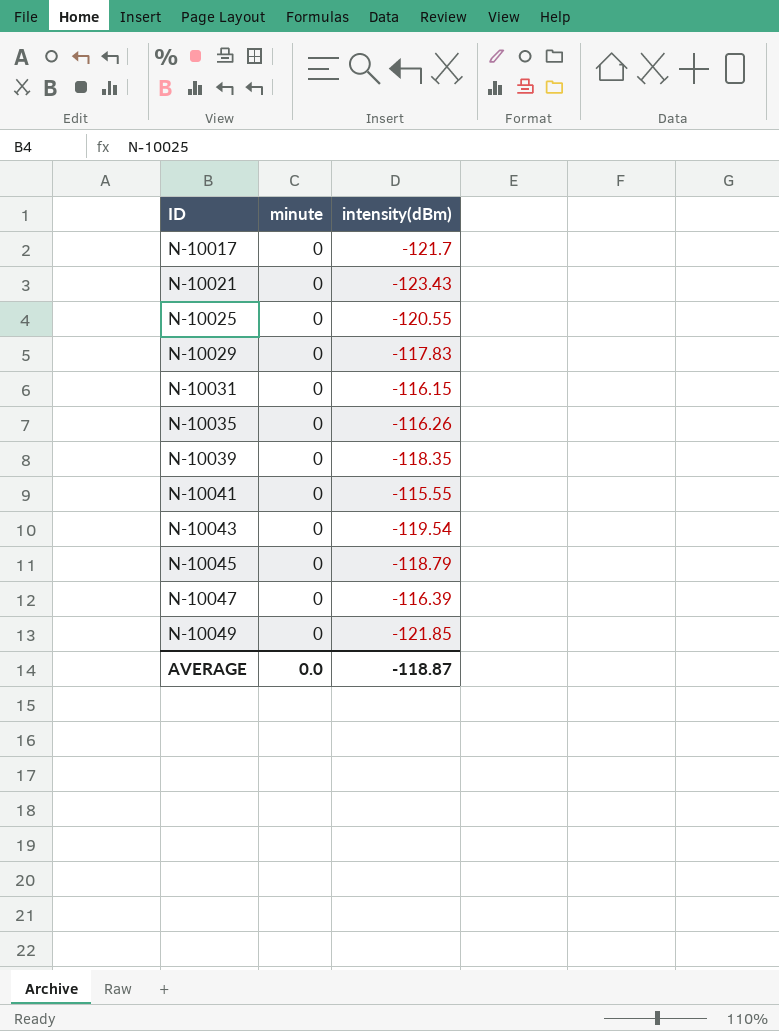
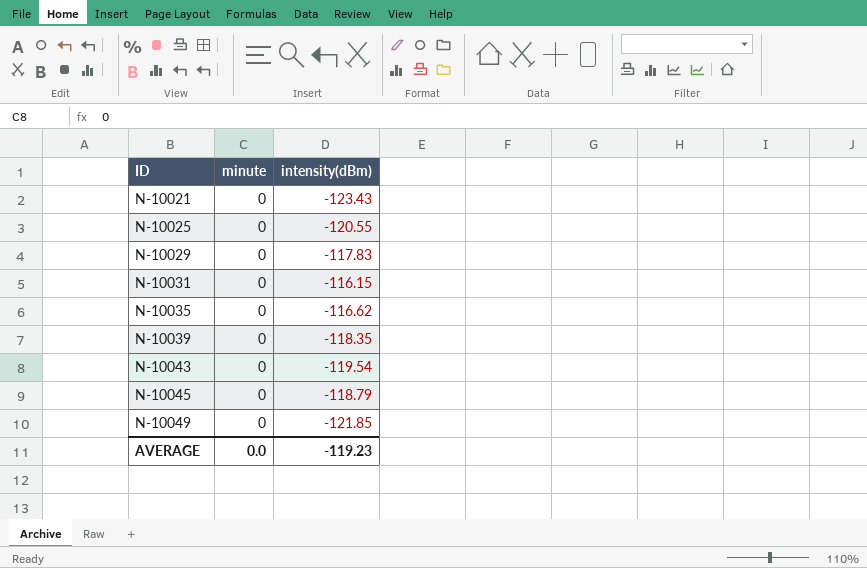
row N-10017: 0 | -121.7 -> none
row N-10041: 0 | -115.55 -> none
row N-10047: 0 | -116.39 -> none
N-10035 | intensity(dBm): -116.26 -> -116.62
AVERAGE | intensity(dBm): -118.87 -> -119.23

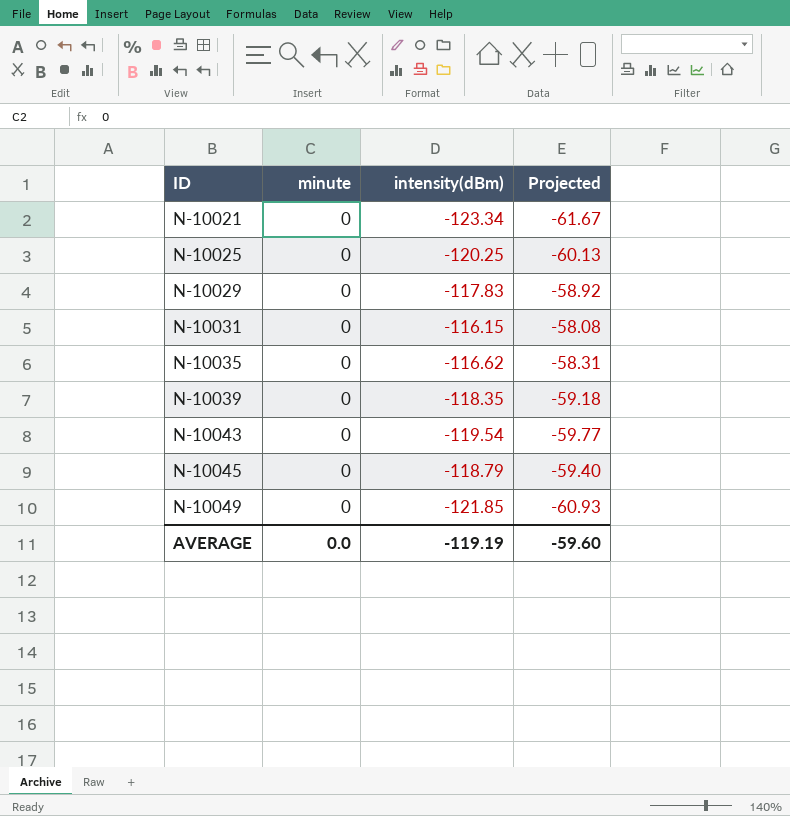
column Projected | formula: none -> [intensity(dBm)] * 0.5
N-10021 | intensity(dBm): -123.43 -> -123.34
N-10025 | intensity(dBm): -120.55 -> -120.25
AVERAGE | intensity(dBm): -119.23 -> -119.19

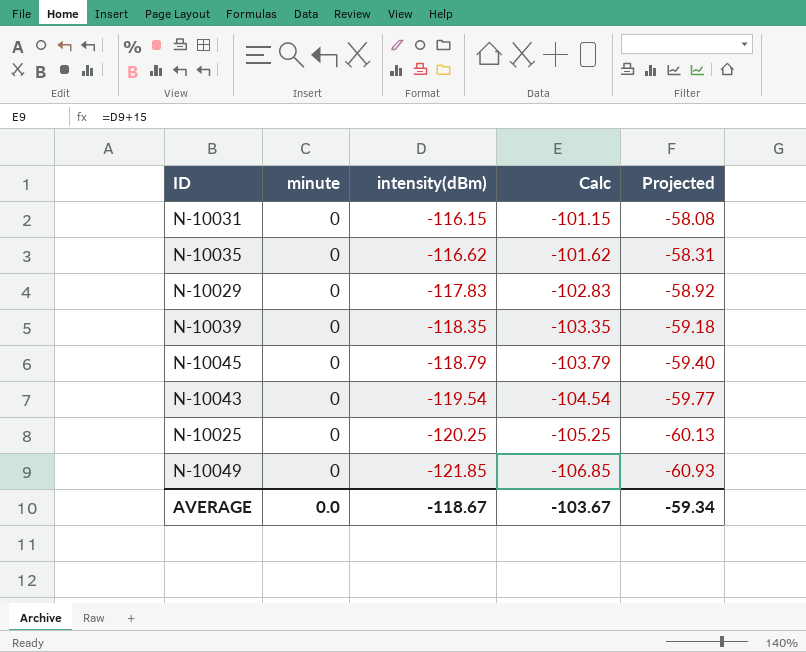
row order: ID ascending -> intensity(dBm) descending
column Calc | formula: none -> [intensity(dBm)] + 15
row N-10021: 0 | -123.34 | -61.67 -> none
AVERAGE | intensity(dBm): -119.19 -> -118.67
AVERAGE | Projected: -59.60 -> -59.34

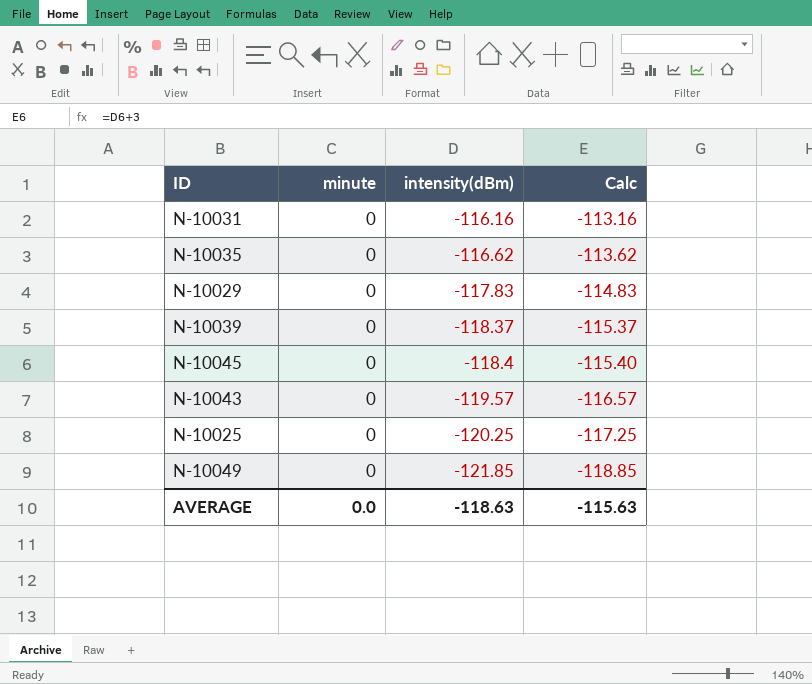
column Projected | formula: [intensity(dBm)] * 0.5 -> none
column Calc | formula: [intensity(dBm)] + 15 -> [intensity(dBm)] + 3
N-10031 | intensity(dBm): -116.15 -> -116.16
N-10039 | intensity(dBm): -118.35 -> -118.37
N-10045 | intensity(dBm): -118.79 -> -118.4
N-10043 | intensity(dBm): -119.54 -> -119.57
AVERAGE | intensity(dBm): -118.67 -> -118.63
AVERAGE | Calc: -103.67 -> -115.63

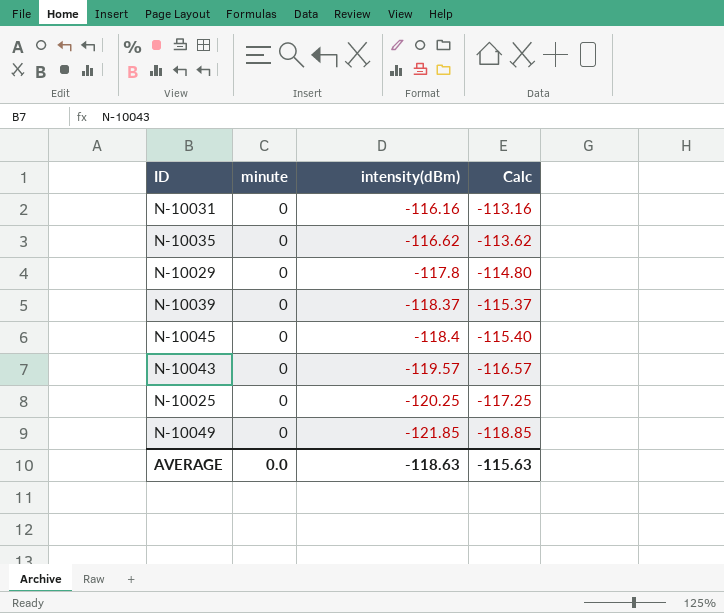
N-10029 | intensity(dBm): -117.83 -> -117.8
N-10029 | Calc: -114.83 -> -114.80

